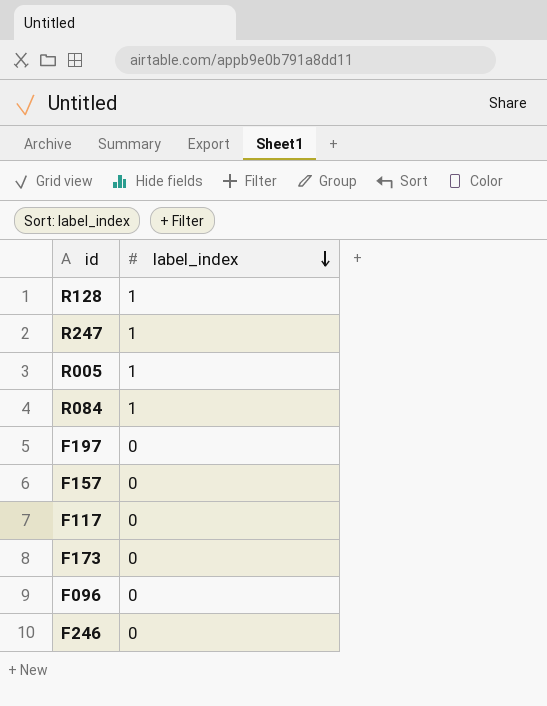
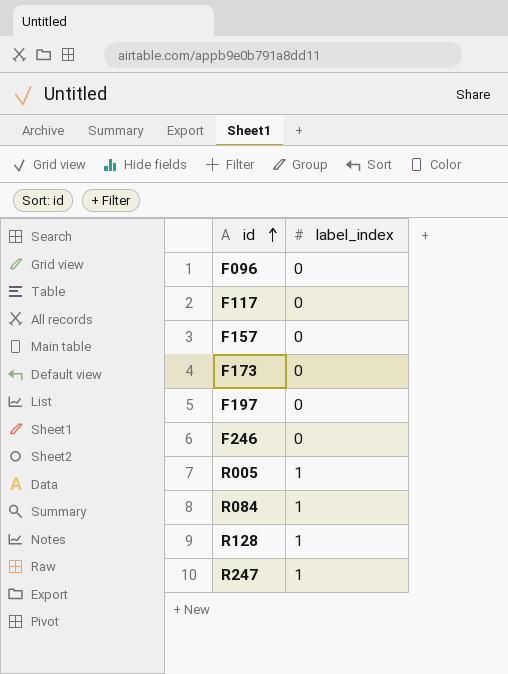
row order: label_index descending -> id ascending

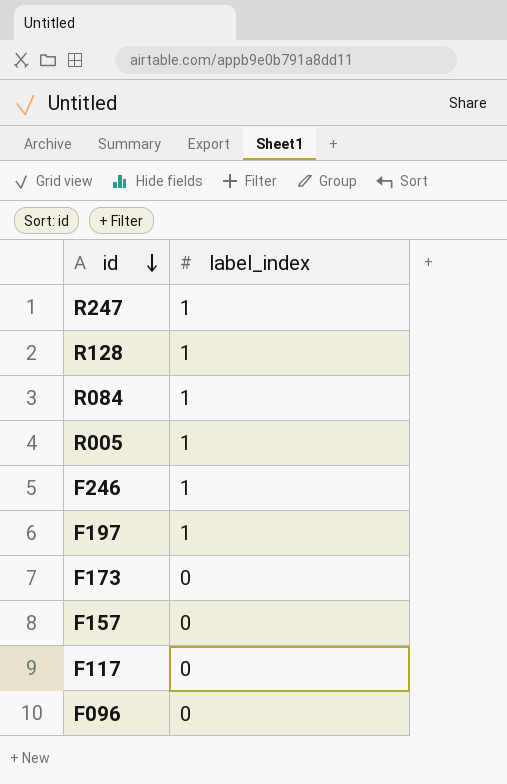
row order: id ascending -> id descending
F246 | label_index: 0 -> 1
F197 | label_index: 0 -> 1

